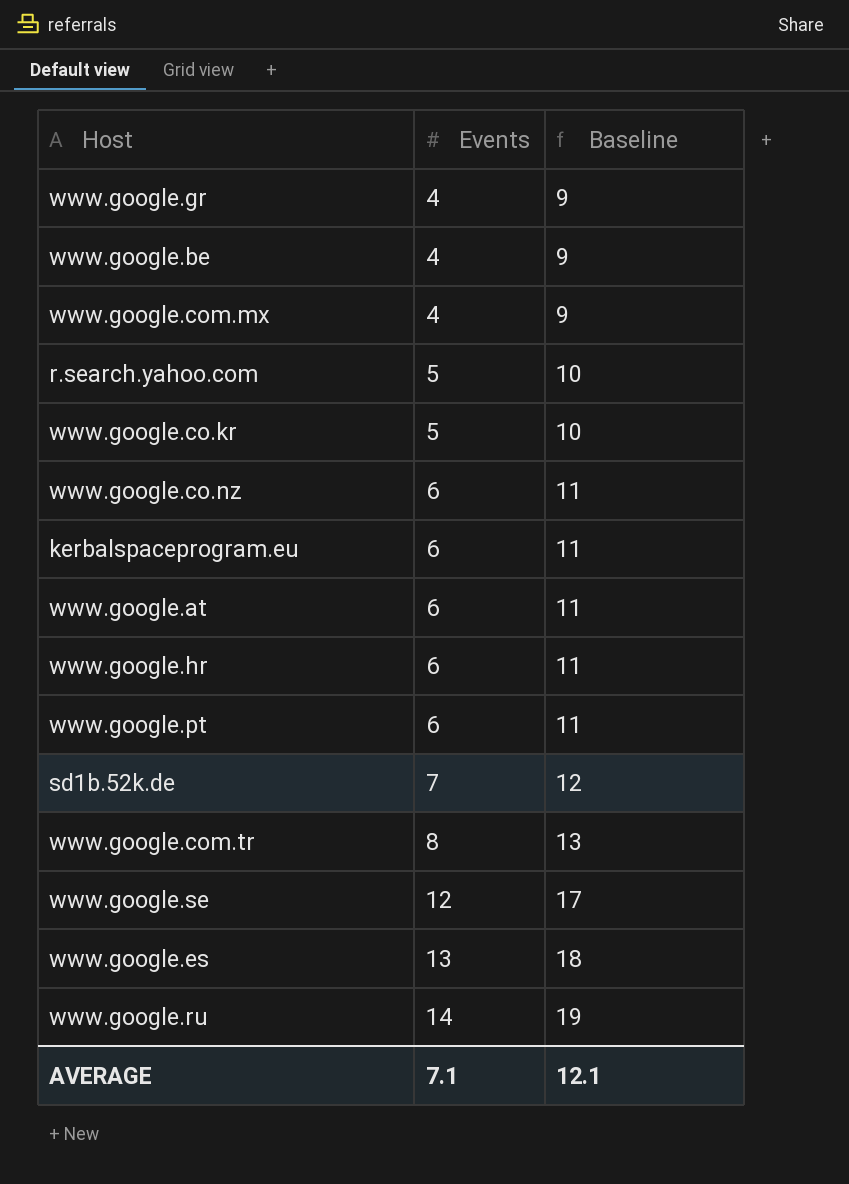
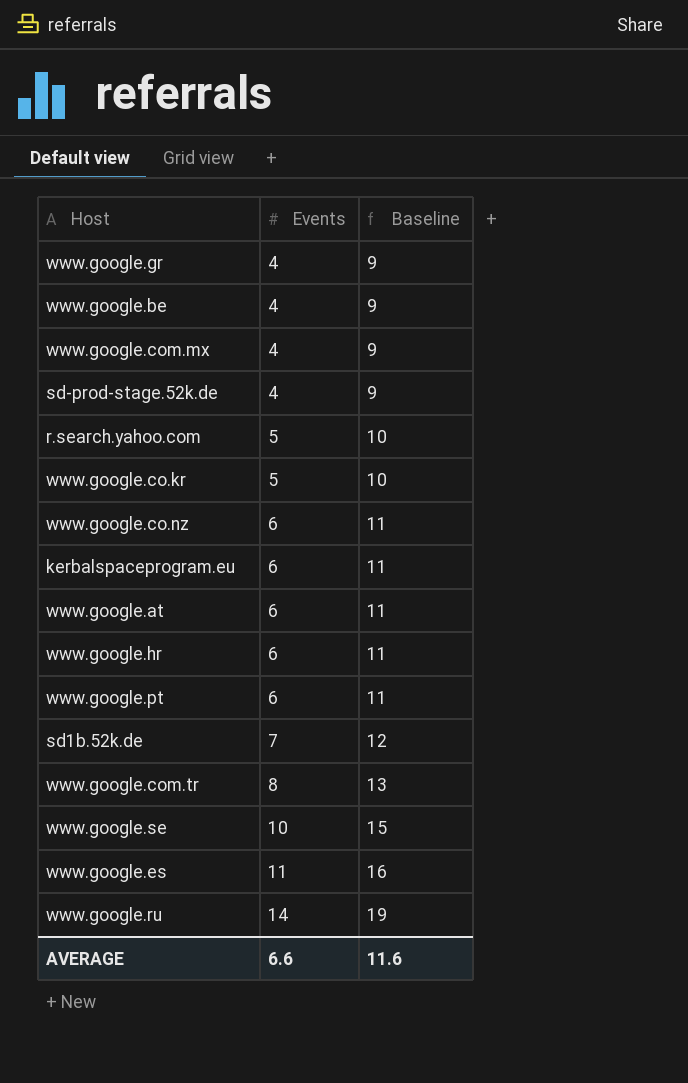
row sd-prod-stage.52k.de: none -> 4 | 9
www.google.se | Events: 12 -> 10
www.google.se | Baseline: 17 -> 15
www.google.es | Events: 13 -> 11
www.google.es | Baseline: 18 -> 16
AVERAGE | Events: 7.1 -> 6.6
AVERAGE | Baseline: 12.1 -> 11.6

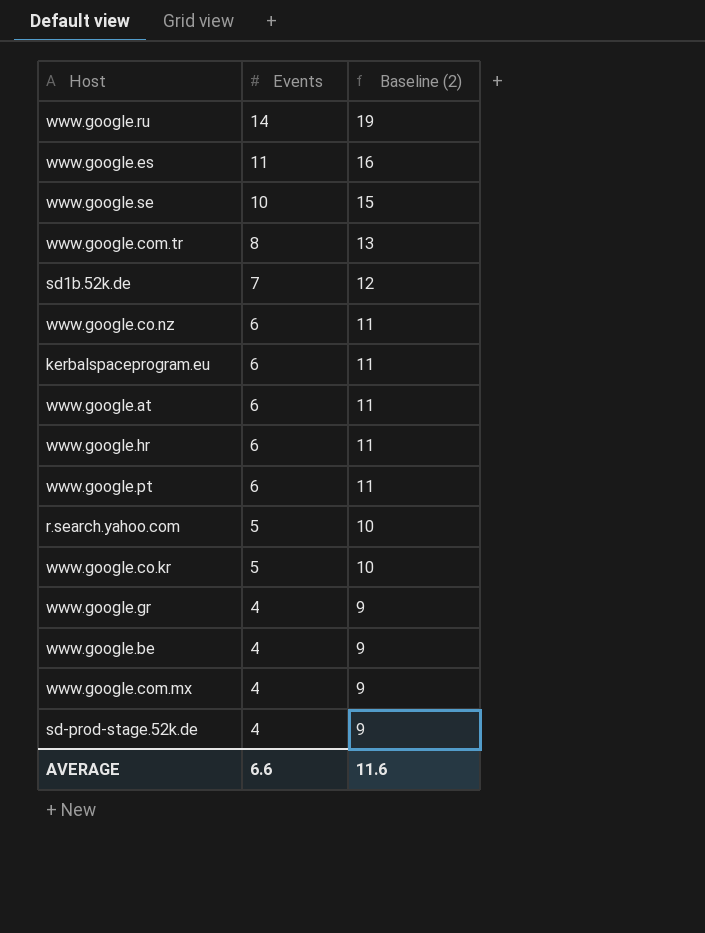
row order: Events ascending -> Events descending
column name: Baseline -> Baseline (2)

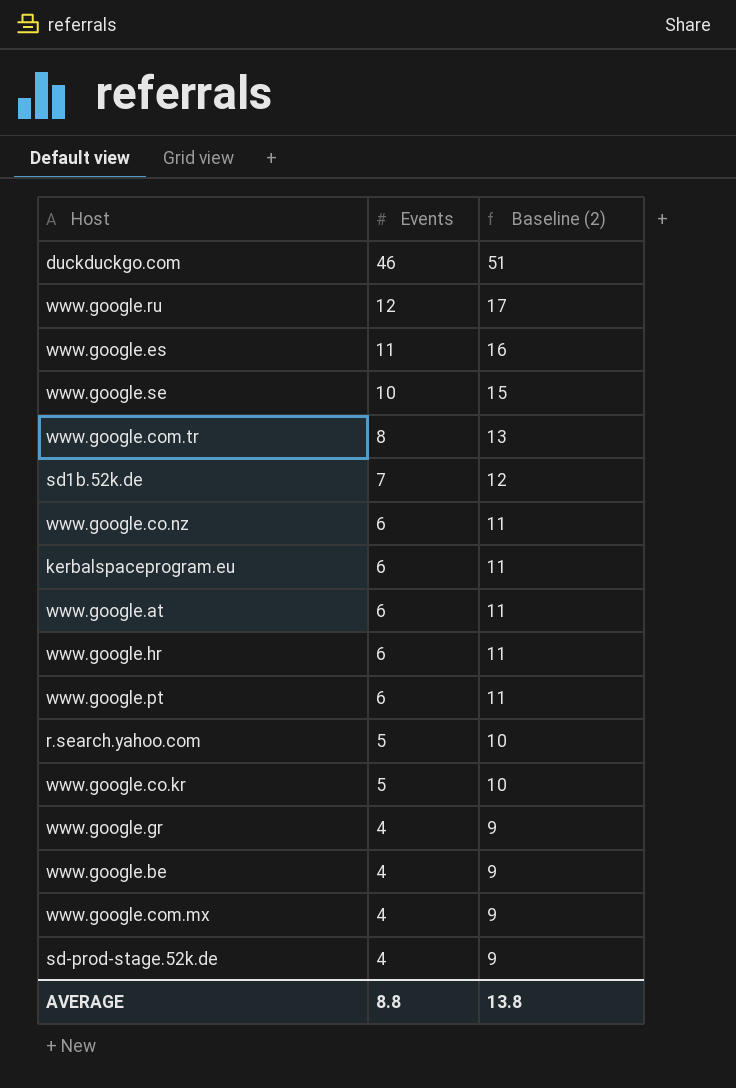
row duckduckgo.com: none -> 46 | 51
www.google.ru | Events: 14 -> 12
www.google.ru | Baseline (2): 19 -> 17
AVERAGE | Events: 6.6 -> 8.8
AVERAGE | Baseline (2): 11.6 -> 13.8

